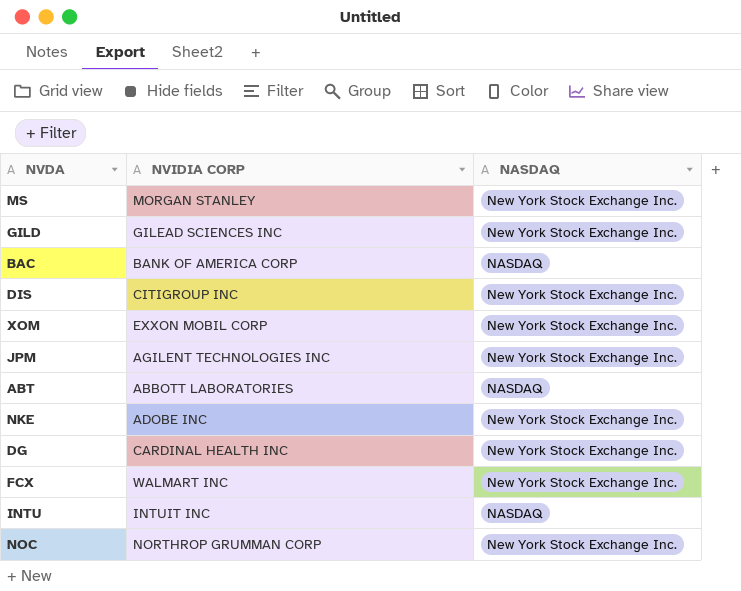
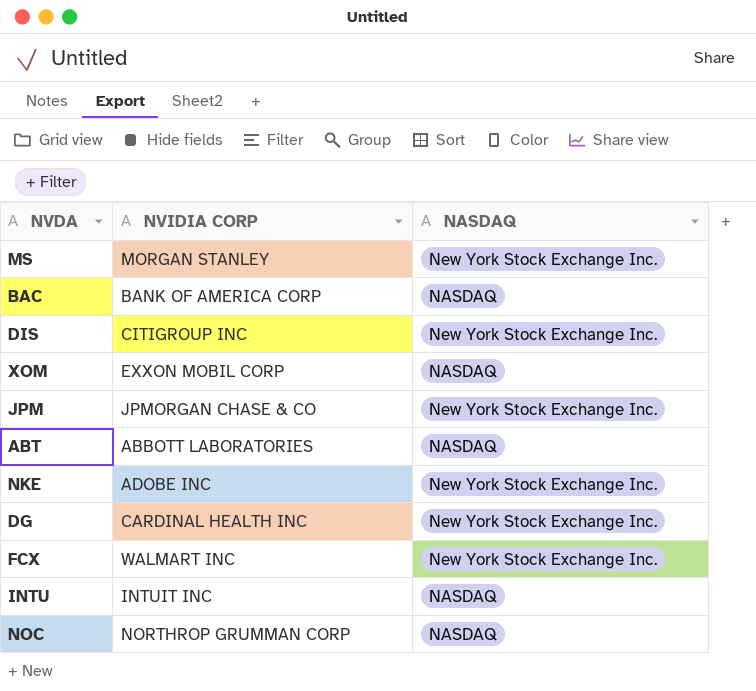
row GILD: GILEAD SCIENCES INC | New York Stock Exchange Inc. -> none
XOM | NASDAQ: New York Stock Exchange Inc. -> NASDAQ
JPM | NVIDIA CORP: AGILENT TECHNOLOGIES INC -> JPMORGAN CHASE & CO
NOC | NASDAQ: New York Stock Exchange Inc. -> NASDAQ

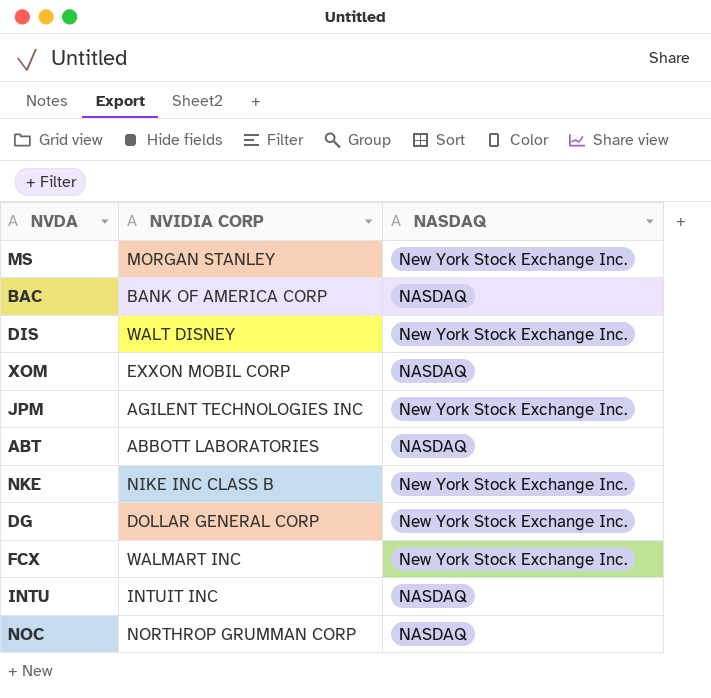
DIS | NVIDIA CORP: CITIGROUP INC -> WALT DISNEY
JPM | NVIDIA CORP: JPMORGAN CHASE & CO -> AGILENT TECHNOLOGIES INC
NKE | NVIDIA CORP: ADOBE INC -> NIKE INC CLASS B
DG | NVIDIA CORP: CARDINAL HEALTH INC -> DOLLAR GENERAL CORP

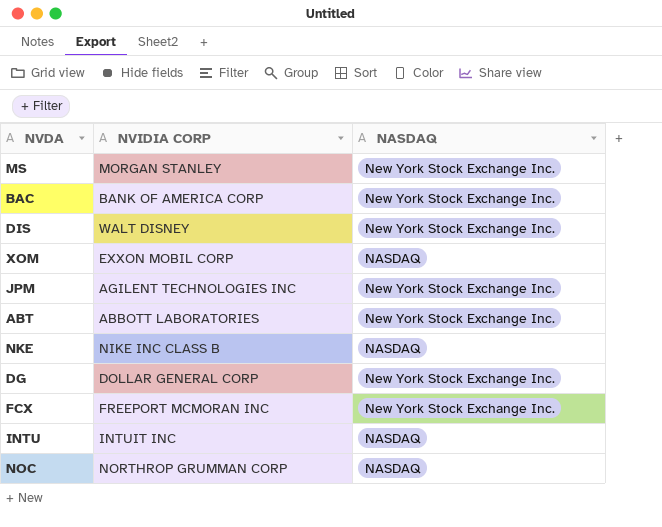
BAC | NASDAQ: NASDAQ -> New York Stock Exchange Inc.
ABT | NASDAQ: NASDAQ -> New York Stock Exchange Inc.
NKE | NASDAQ: New York Stock Exchange Inc. -> NASDAQ
FCX | NVIDIA CORP: WALMART INC -> FREEPORT MCMORAN INC

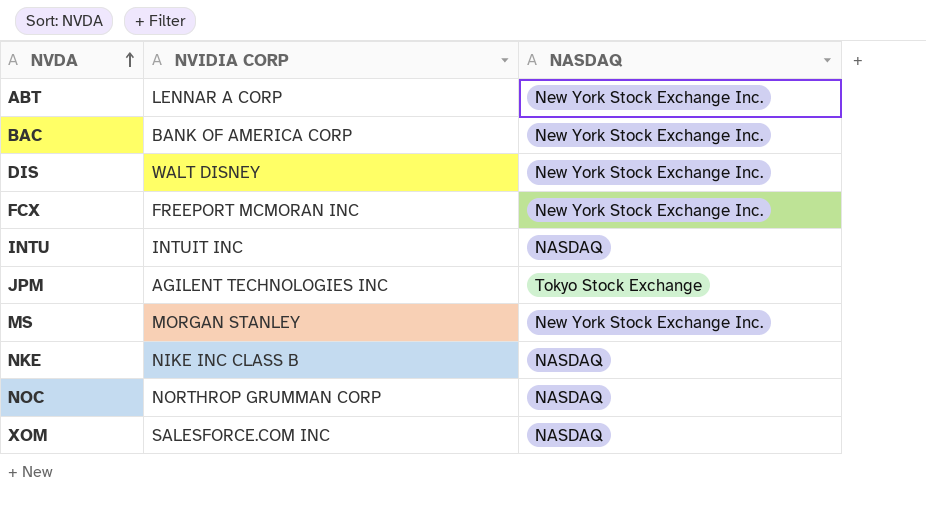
row order: none -> NVDA ascending
row DG: DOLLAR GENERAL CORP | New York Stock Exchange Inc. -> none
ABT | NVIDIA CORP: ABBOTT LABORATORIES -> LENNAR A CORP
JPM | NASDAQ: New York Stock Exchange Inc. -> Tokyo Stock Exchange
XOM | NVIDIA CORP: EXXON MOBIL CORP -> SALESFORCE.COM INC

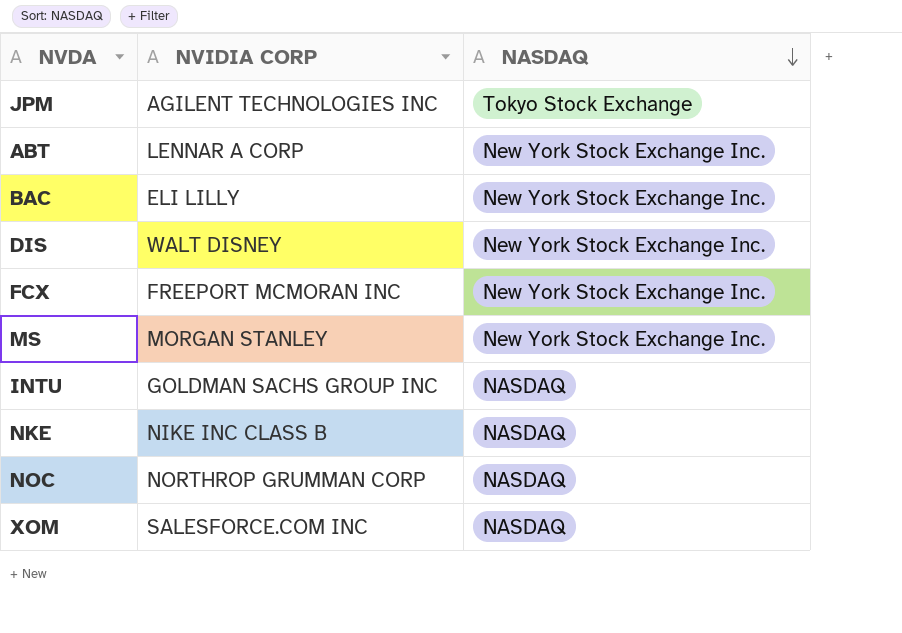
row order: NVDA ascending -> NASDAQ descending
BAC | NVIDIA CORP: BANK OF AMERICA CORP -> ELI LILLY
INTU | NVIDIA CORP: INTUIT INC -> GOLDMAN SACHS GROUP INC

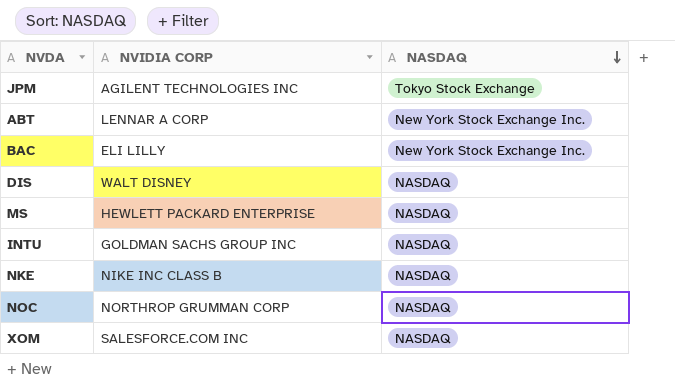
row FCX: FREEPORT MCMORAN INC | New York Stock Exchange Inc. -> none
DIS | NASDAQ: New York Stock Exchange Inc. -> NASDAQ
MS | NVIDIA CORP: MORGAN STANLEY -> HEWLETT PACKARD ENTERPRISE
MS | NASDAQ: New York Stock Exchange Inc. -> NASDAQ

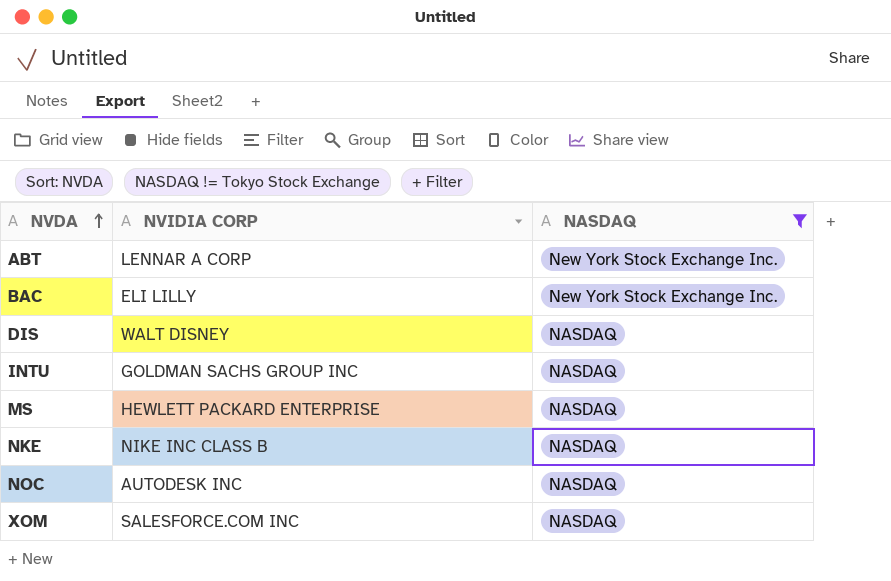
filter: none -> NASDAQ != Tokyo Stock Exchange
row order: NASDAQ descending -> NVDA ascending
NOC | NVIDIA CORP: NORTHROP GRUMMAN CORP -> AUTODESK INC

